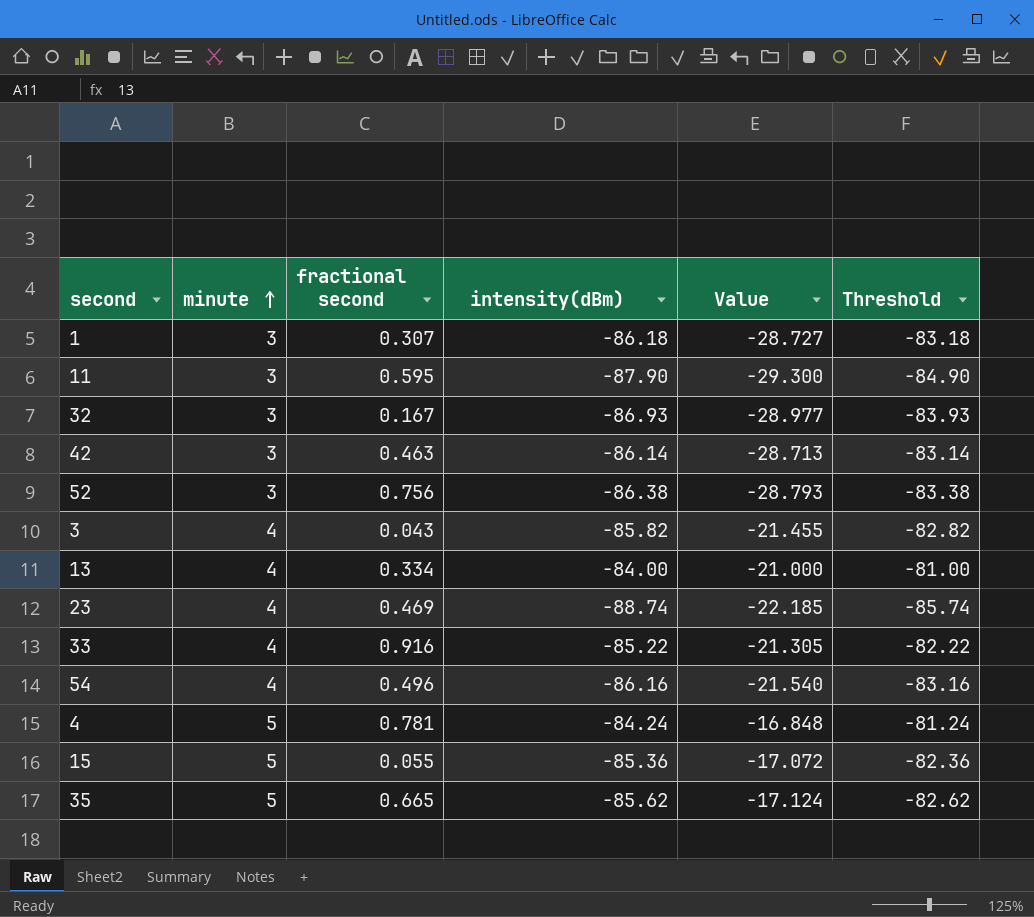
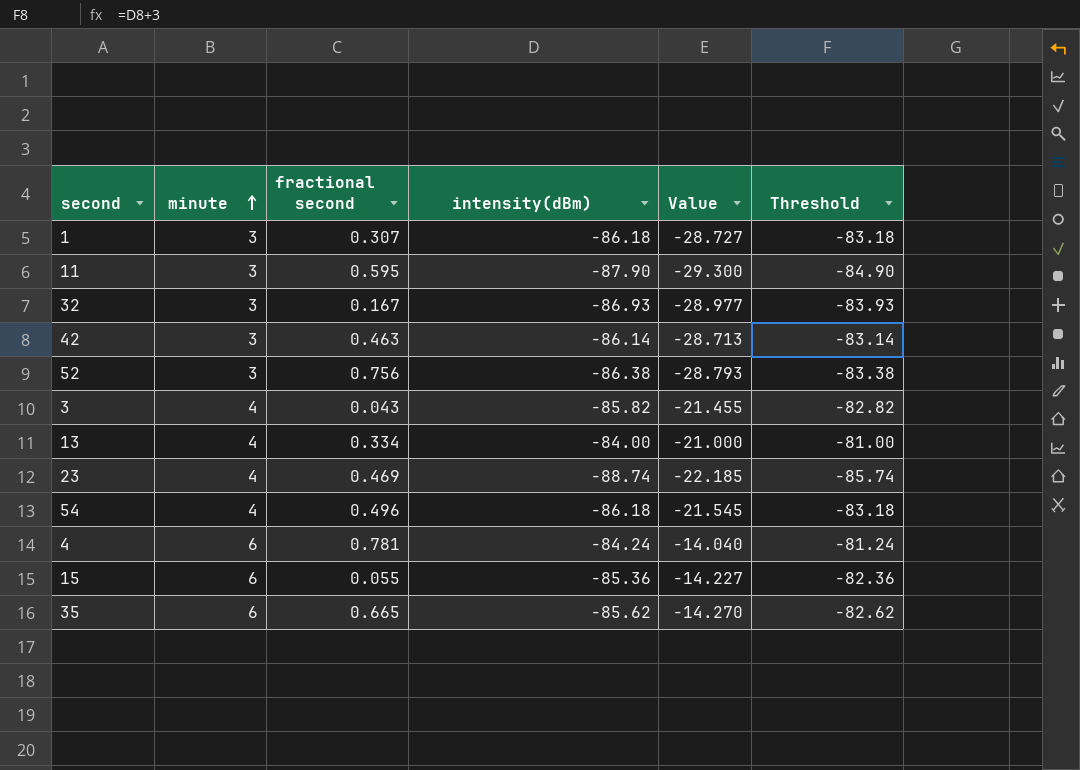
row 33: 4 | 0.916 | -85.22 | -21.305 | -82.22 -> none
54 | intensity(dBm): -86.16 -> -86.18
54 | Value: -21.540 -> -21.545
54 | Threshold: -83.16 -> -83.18
4 | minute: 5 -> 6
4 | Value: -16.848 -> -14.040
15 | minute: 5 -> 6
15 | Value: -17.072 -> -14.227
35 | minute: 5 -> 6
35 | Value: -17.124 -> -14.270

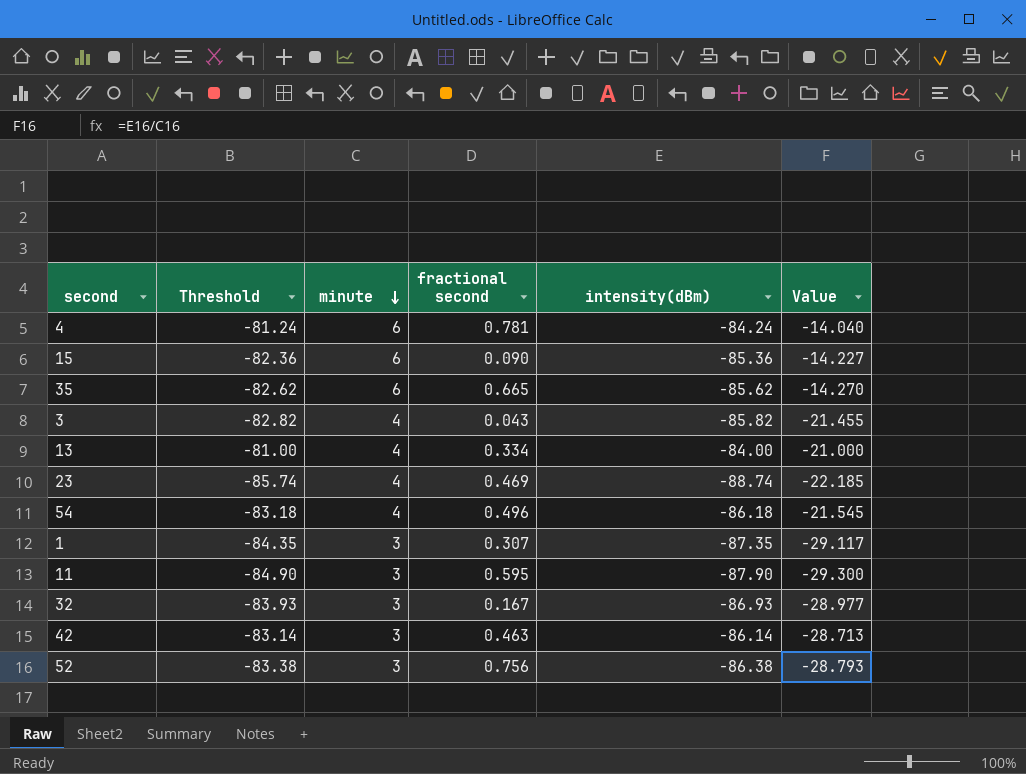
row order: minute ascending -> minute descending
column Threshold | position: 6 -> 2
15 | fractional second: 0.055 -> 0.090
1 | Threshold: -83.18 -> -84.35
1 | intensity(dBm): -86.18 -> -87.35
1 | Value: -28.727 -> -29.117

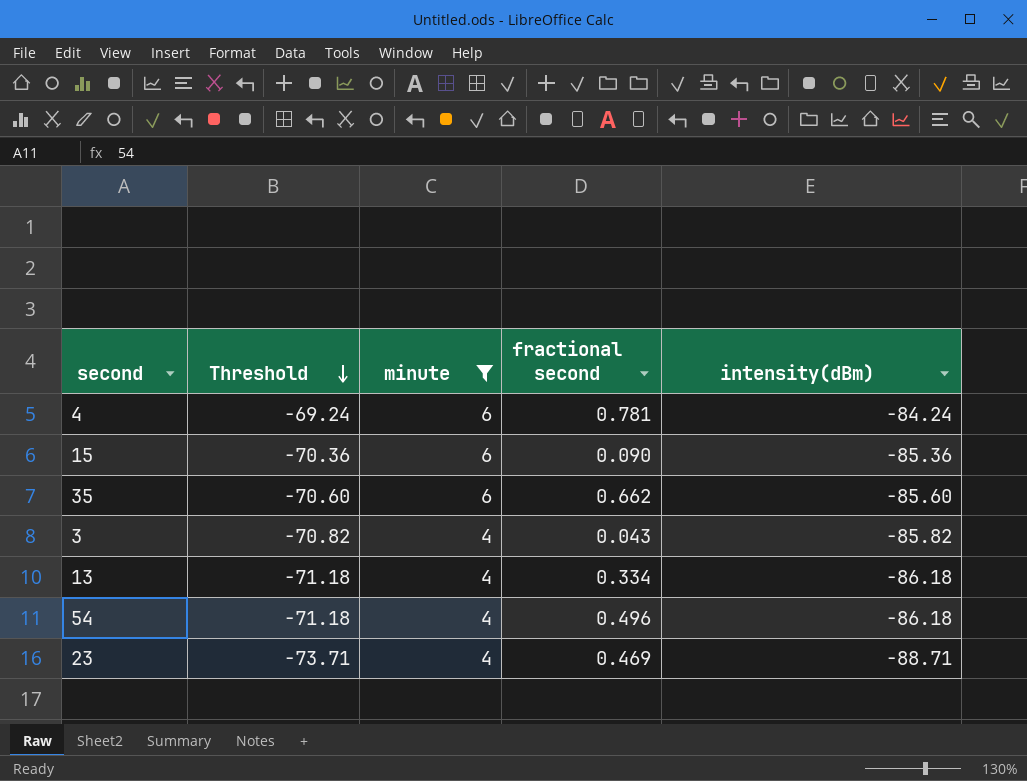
filter: none -> minute != 3
row order: minute descending -> Threshold descending
column Value | formula: [intensity(dBm)] / [minute] -> none
column Threshold | formula: [intensity(dBm)] + 3 -> [intensity(dBm)] + 15
35 | fractional second: 0.665 -> 0.662
35 | intensity(dBm): -85.62 -> -85.60
13 | intensity(dBm): -84.00 -> -86.18
23 | intensity(dBm): -88.74 -> -88.71

